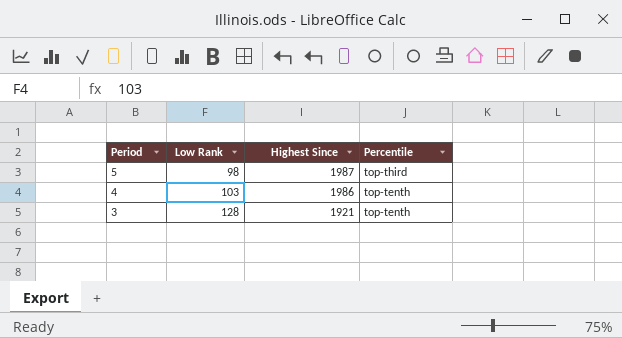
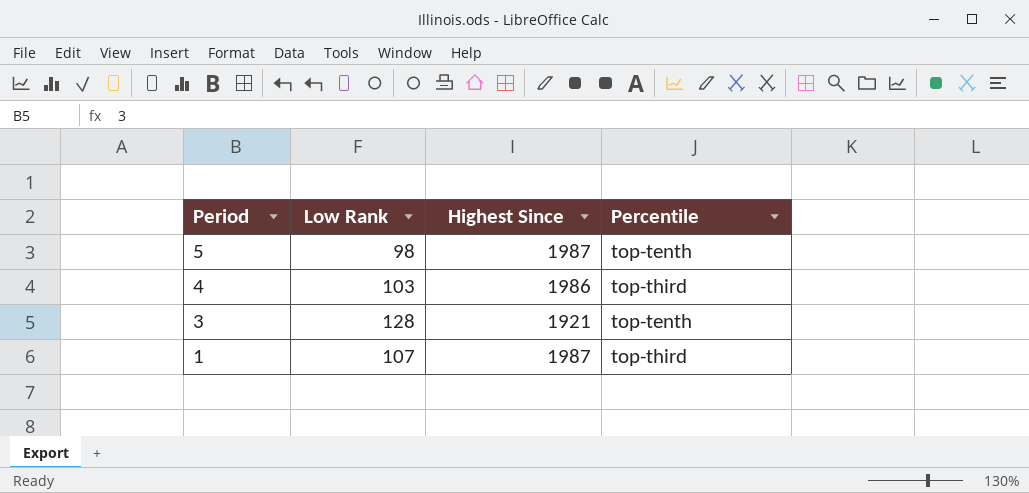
5 | Percentile: top-third -> top-tenth
4 | Percentile: top-tenth -> top-third
row 1: none -> 107 | 1987 | top-third

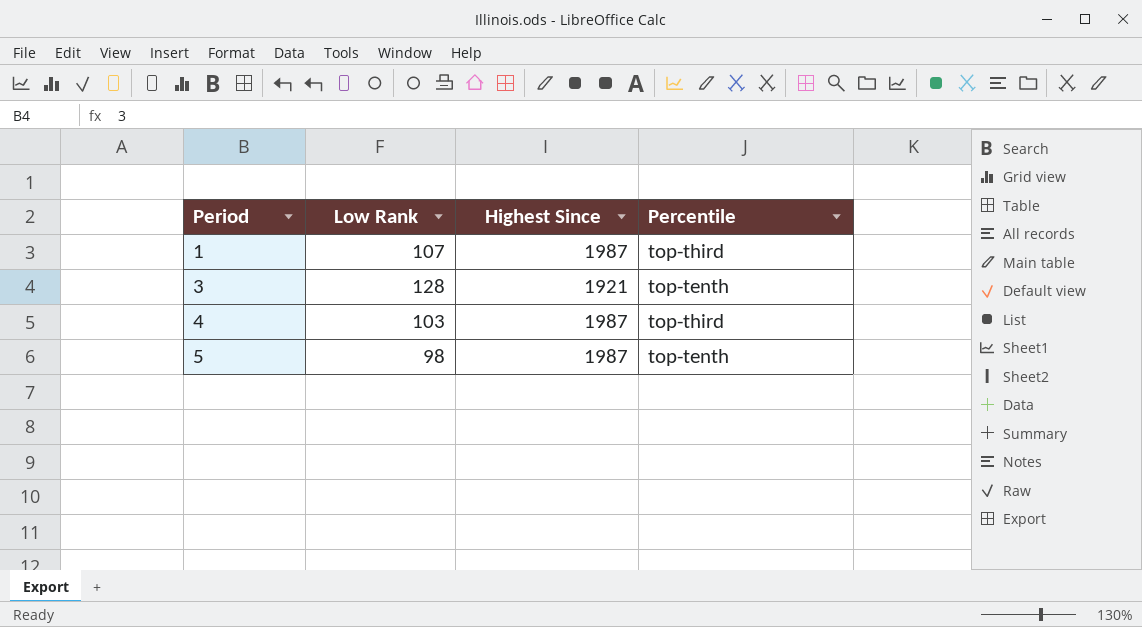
row order: Period descending -> Period ascending
4 | Highest Since: 1986 -> 1987

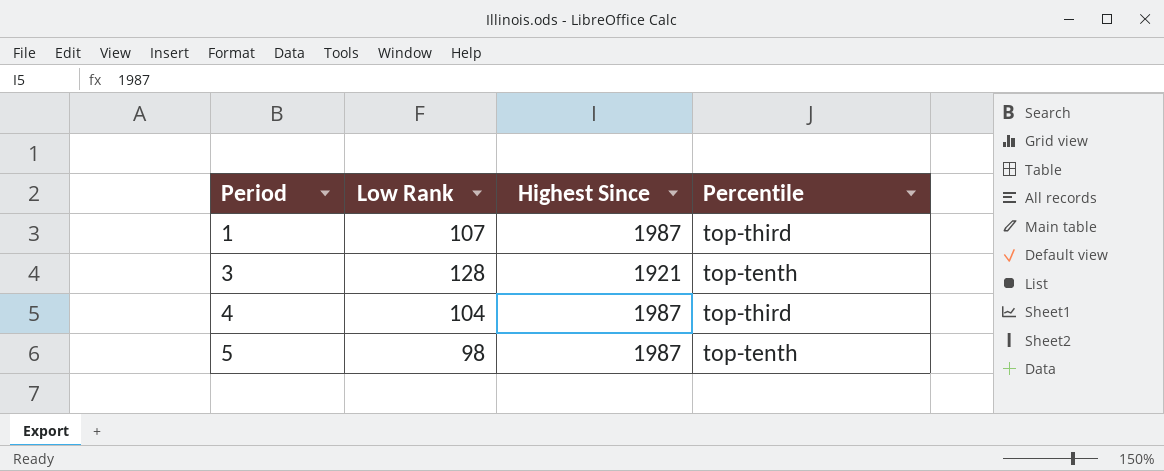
4 | Low Rank: 103 -> 104

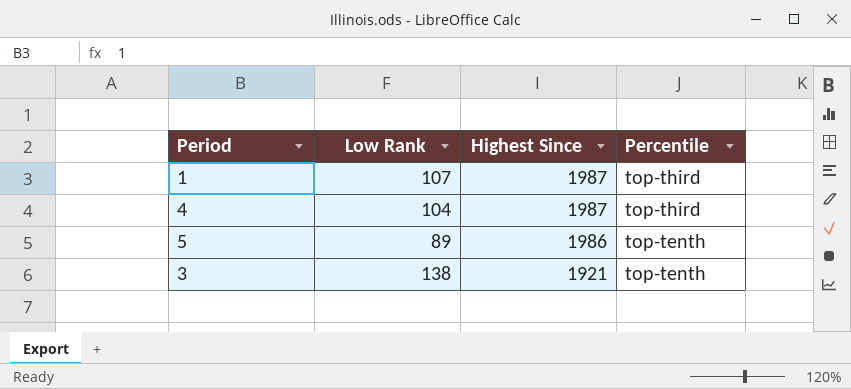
row order: Period ascending -> Highest Since descending
5 | Low Rank: 98 -> 89
5 | Highest Since: 1987 -> 1986
3 | Low Rank: 128 -> 138

